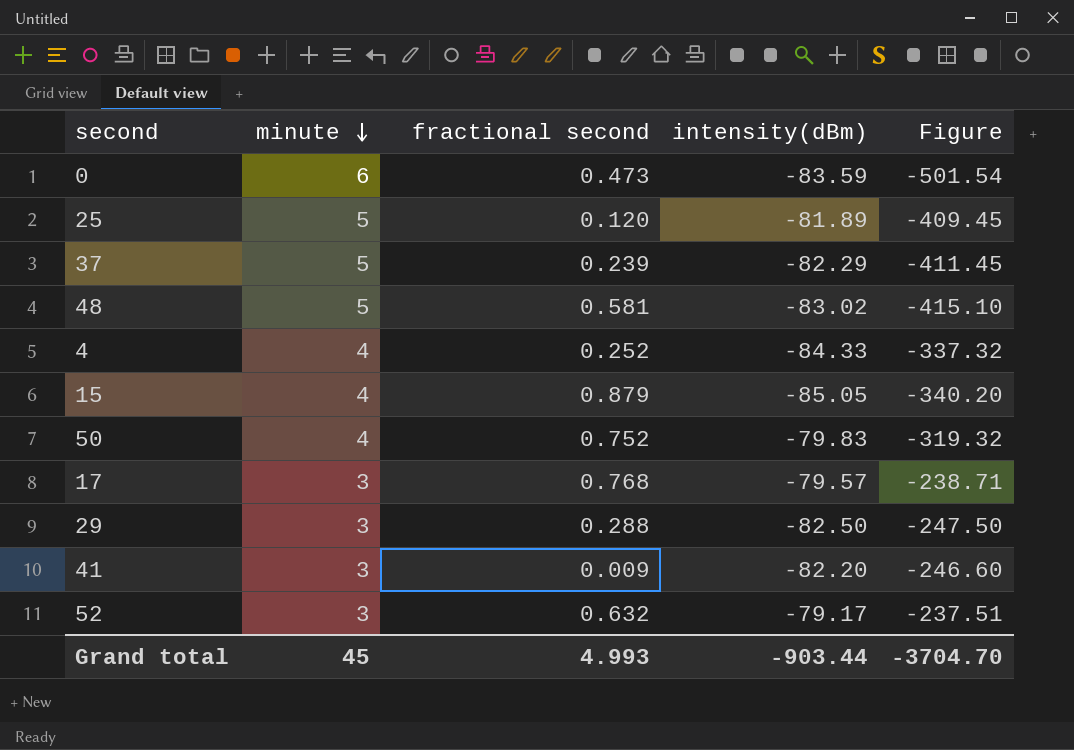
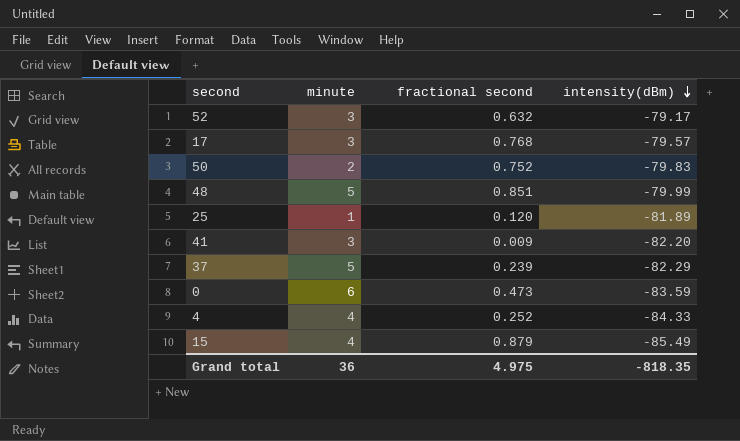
row order: minute descending -> intensity(dBm) descending
column Figure | formula: [minute] * [intensity(dBm)] -> none
row 29: 3 | 0.288 | -82.50 | -247.50 -> none
50 | minute: 4 -> 2
48 | fractional second: 0.581 -> 0.851
48 | intensity(dBm): -83.02 -> -79.99
25 | minute: 5 -> 1
15 | intensity(dBm): -85.05 -> -85.49
Grand total | minute: 45 -> 36
Grand total | fractional second: 4.993 -> 4.975
Grand total | intensity(dBm): -903.44 -> -818.35

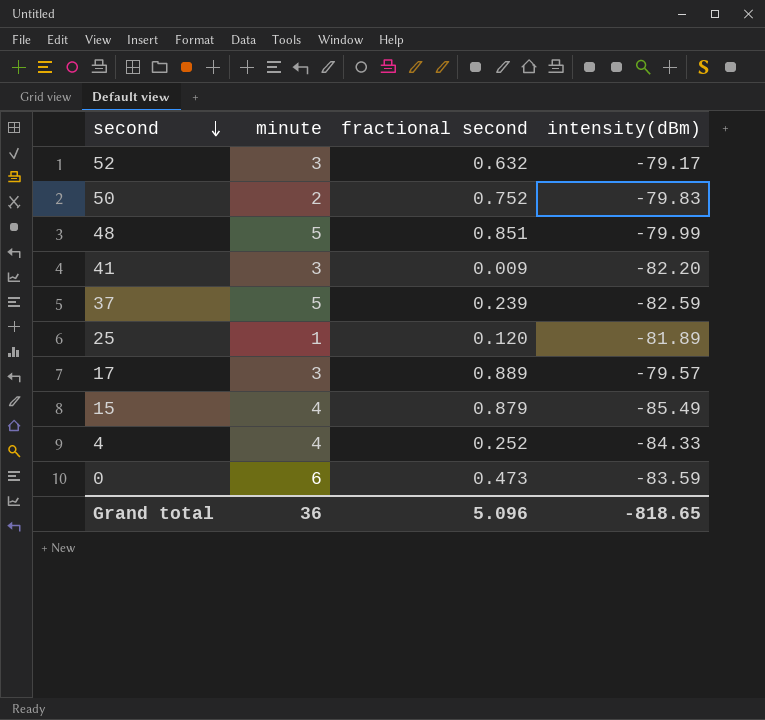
row order: intensity(dBm) descending -> second descending
37 | intensity(dBm): -82.29 -> -82.59
17 | fractional second: 0.768 -> 0.889
Grand total | fractional second: 4.975 -> 5.096
Grand total | intensity(dBm): -818.35 -> -818.65

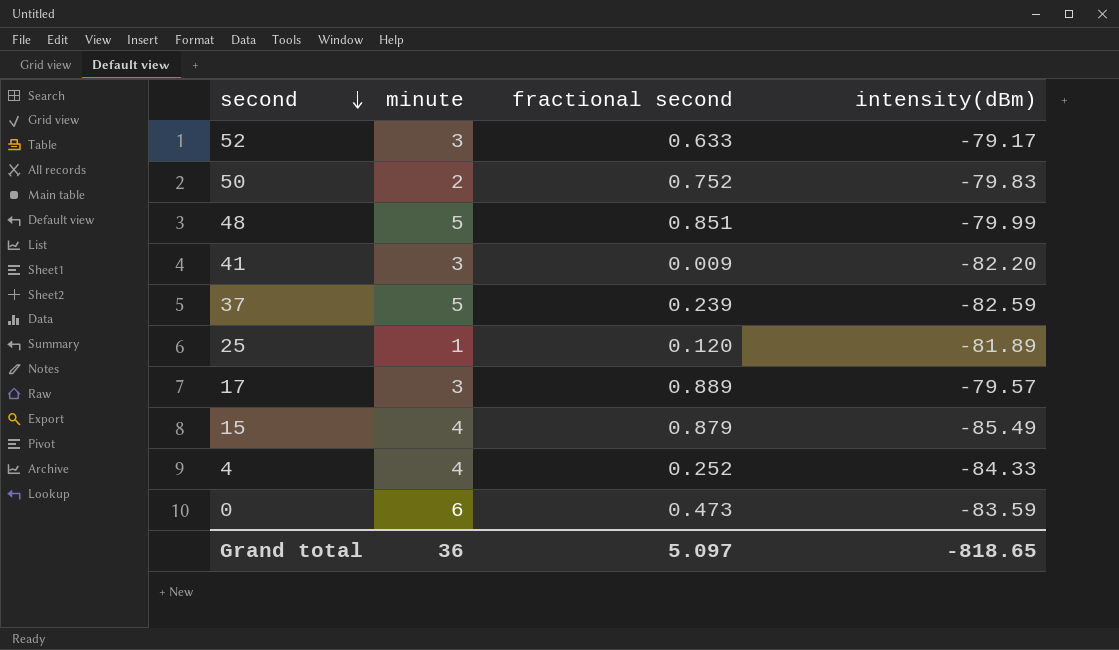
52 | fractional second: 0.632 -> 0.633
Grand total | fractional second: 5.096 -> 5.097

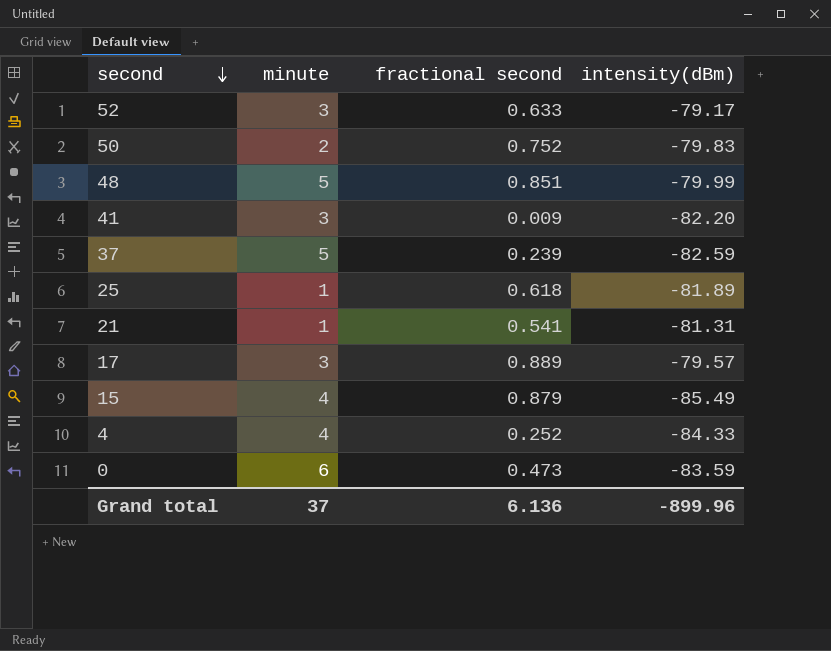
25 | fractional second: 0.120 -> 0.618
row 21: none -> 1 | 0.541 | -81.31
Grand total | minute: 36 -> 37
Grand total | fractional second: 5.097 -> 6.136
Grand total | intensity(dBm): -818.65 -> -899.96

